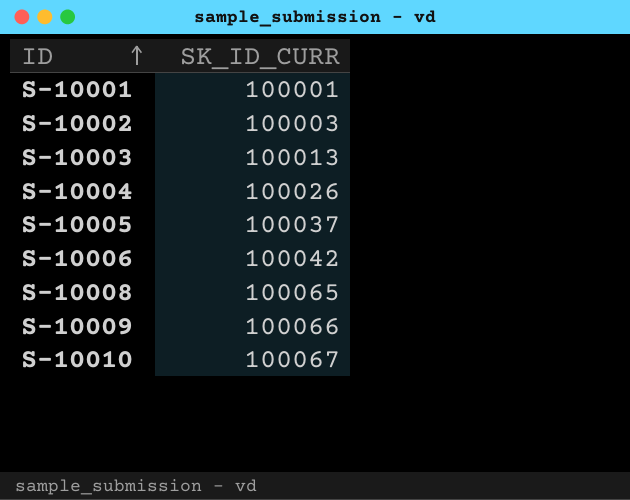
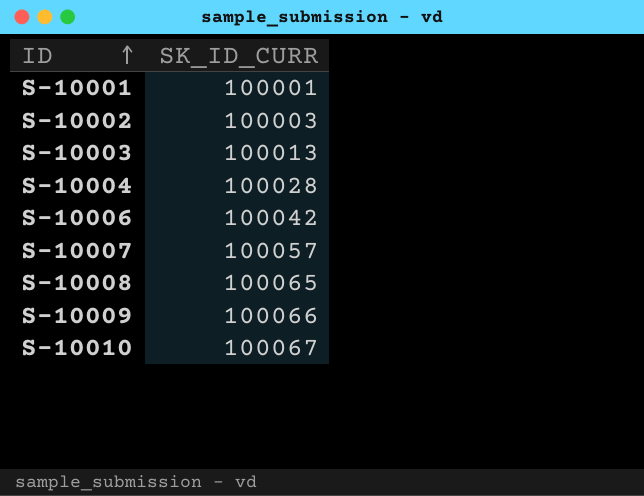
row S-10005: 100037 -> none
S-10004 | SK_ID_CURR: 100026 -> 100028
row S-10007: none -> 100057

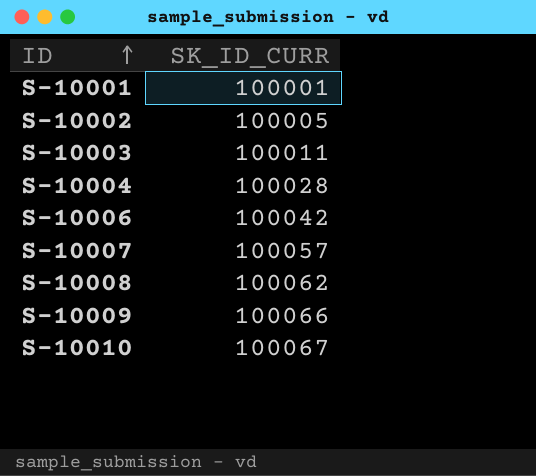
S-10002 | SK_ID_CURR: 100003 -> 100005
S-10003 | SK_ID_CURR: 100013 -> 100011
S-10008 | SK_ID_CURR: 100065 -> 100062

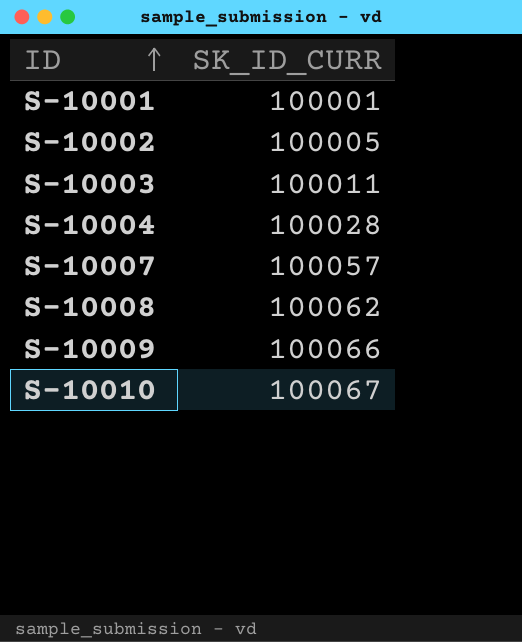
row S-10006: 100042 -> none

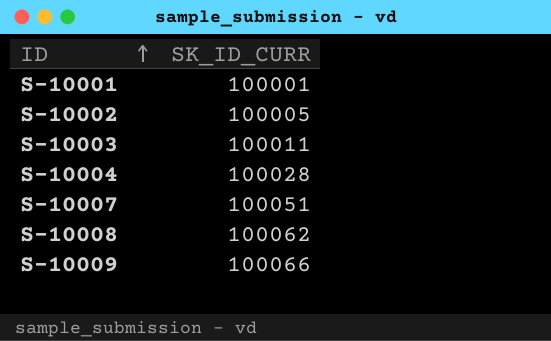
row S-10010: 100067 -> none
S-10007 | SK_ID_CURR: 100057 -> 100051

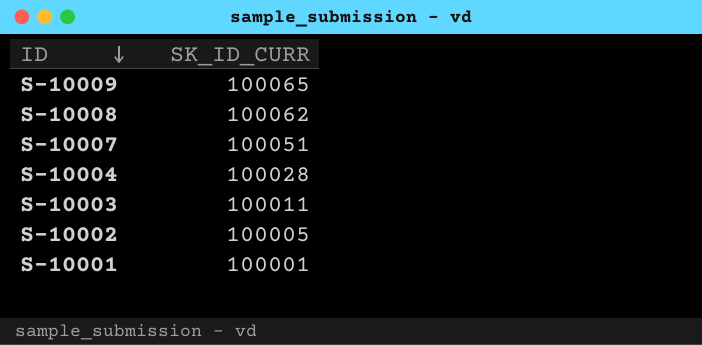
row order: ID ascending -> ID descending
S-10009 | SK_ID_CURR: 100066 -> 100065

